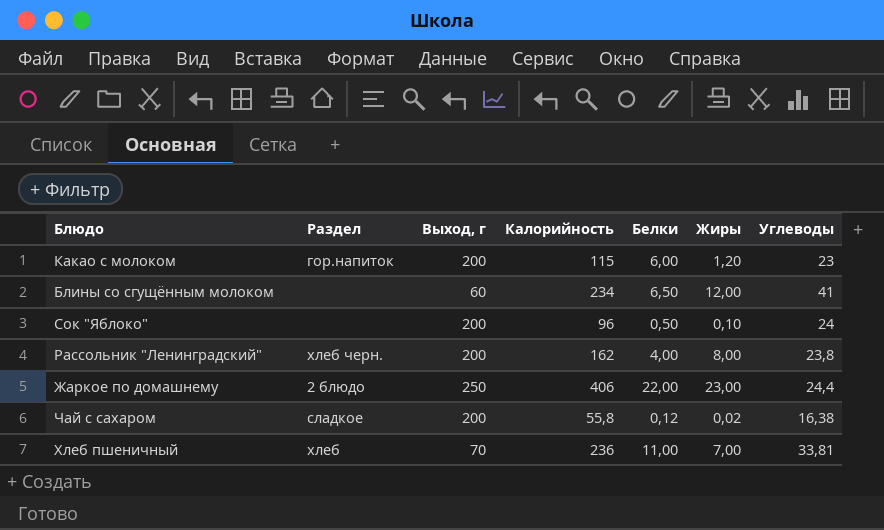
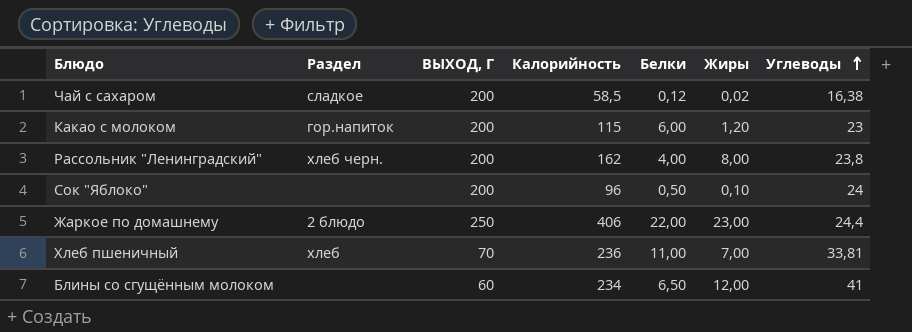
row order: none -> Углеводы ascending
column name: Выход, г -> ВЫХОД, Г
Чай с сахаром | Калорийность: 55,8 -> 58,5

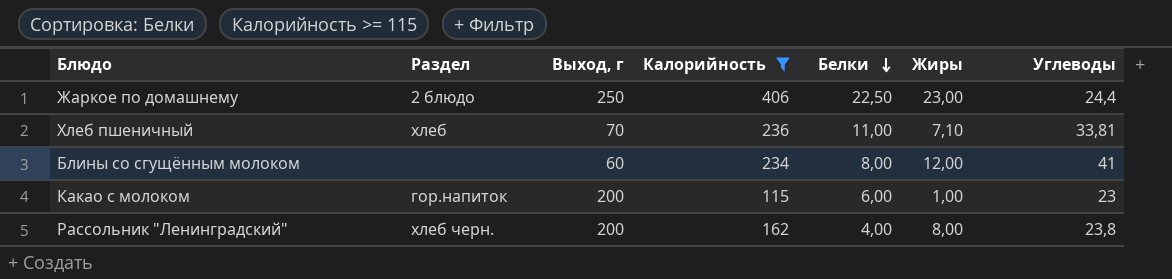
filter: none -> Калорийность >= 115
row order: Углеводы ascending -> Белки descending
column name: ВЫХОД, Г -> Выход, г
Жаркое по домашнему | Белки: 22,00 -> 22,50
Хлеб пшеничный | Жиры: 7,00 -> 7,10
Блины со сгущённым молоком | Белки: 6,50 -> 8,00
Какао с молоком | Жиры: 1,20 -> 1,00

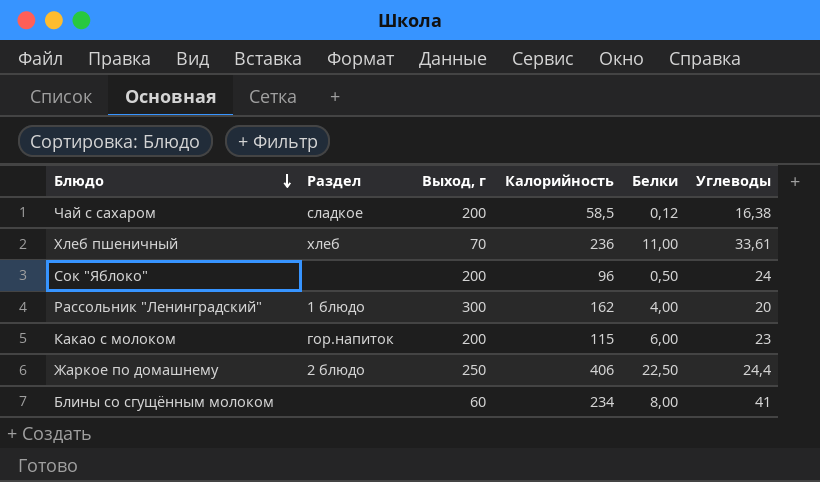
filter: Калорийность >= 115 -> none
row order: Белки descending -> Блюдо descending
column Жиры | position: 6 -> none
Хлеб пшеничный | Углеводы: 33,81 -> 33,61
Рассольник "Ленинградский" | Раздел: хлеб черн. -> 1 блюдо
Рассольник "Ленинградский" | Выход, г: 200 -> 300
Рассольник "Ленинградский" | Углеводы: 23,8 -> 20

